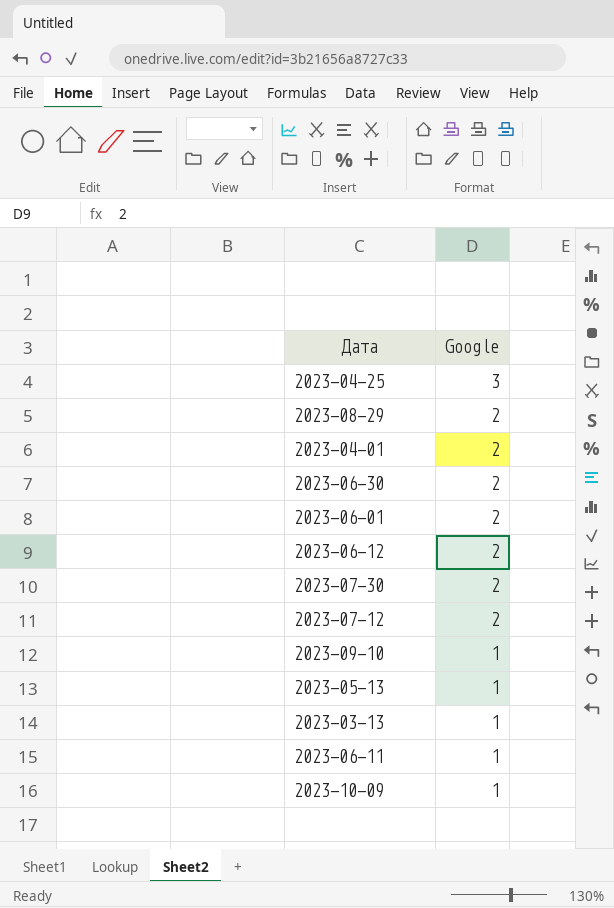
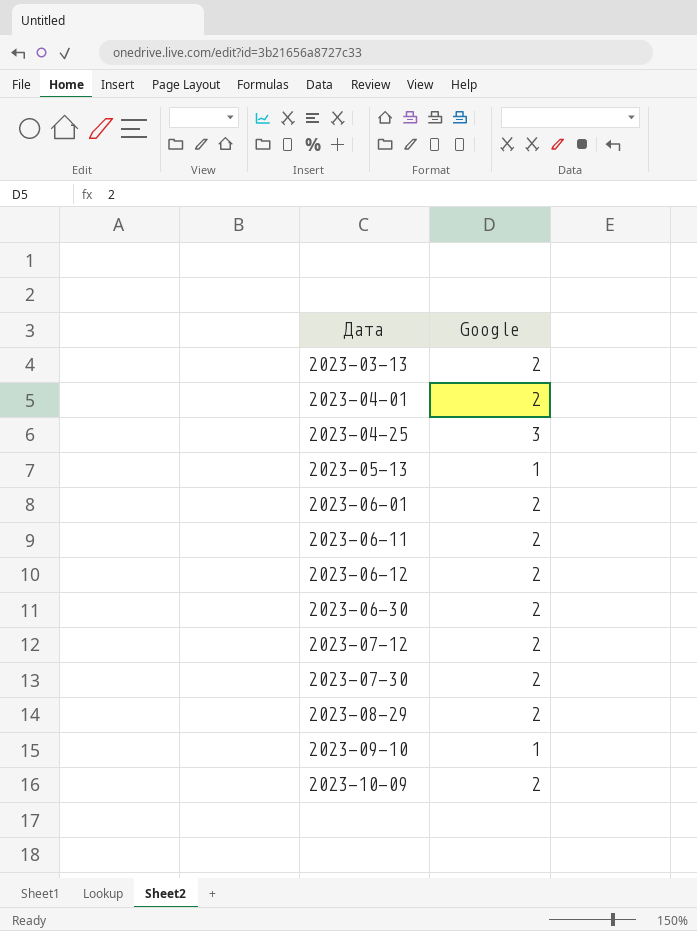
row order: Google descending -> Дата ascending
2023-03-13 | Google: 1 -> 2
2023-06-11 | Google: 1 -> 2
2023-10-09 | Google: 1 -> 2

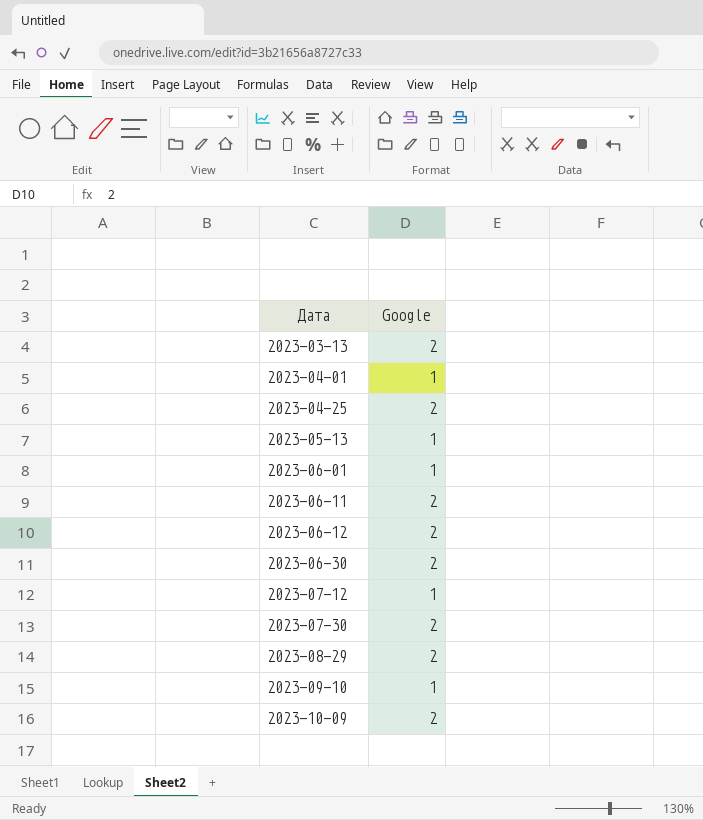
2023-04-01 | Google: 2 -> 1
2023-04-25 | Google: 3 -> 2
2023-06-01 | Google: 2 -> 1
2023-07-12 | Google: 2 -> 1

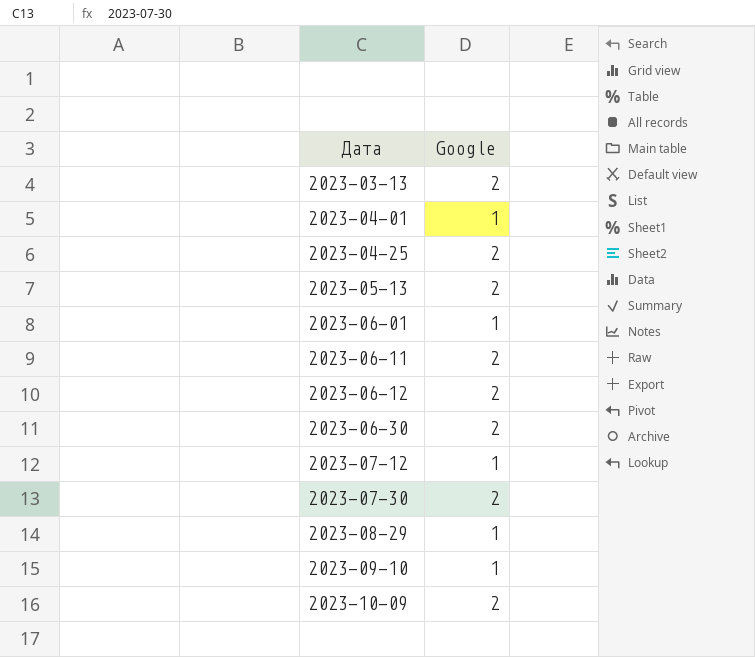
2023-05-13 | Google: 1 -> 2
2023-08-29 | Google: 2 -> 1

